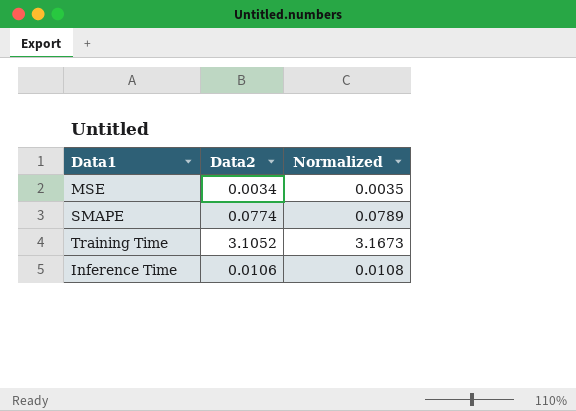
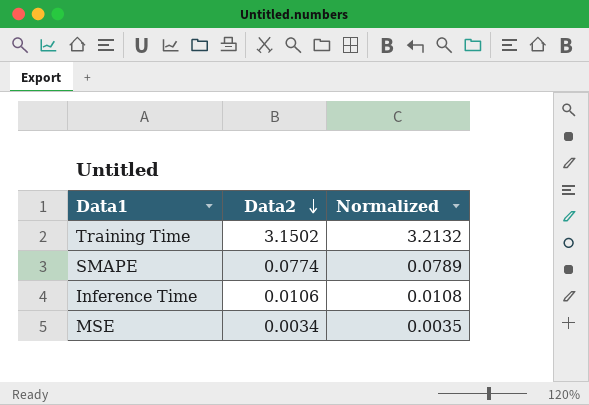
row order: none -> Data2 descending
Training Time | Data2: 3.1052 -> 3.1502
Training Time | Normalized: 3.1673 -> 3.2132

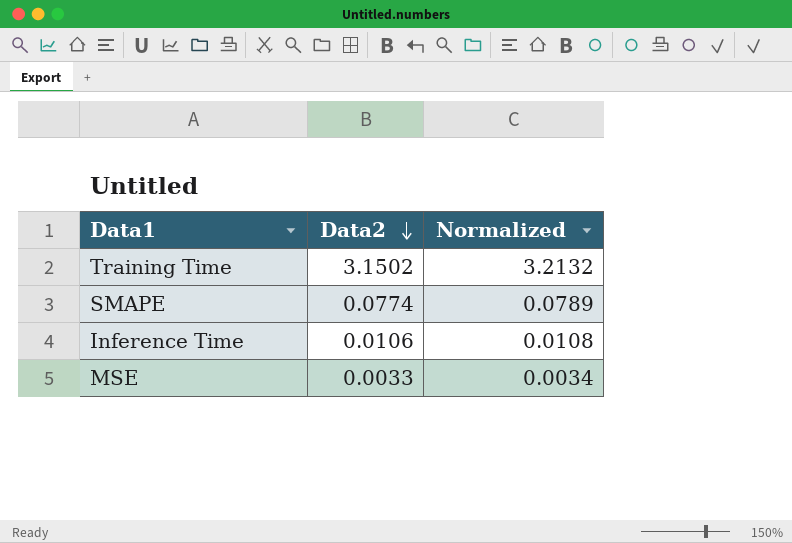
MSE | Data2: 0.0034 -> 0.0033
MSE | Normalized: 0.0035 -> 0.0034

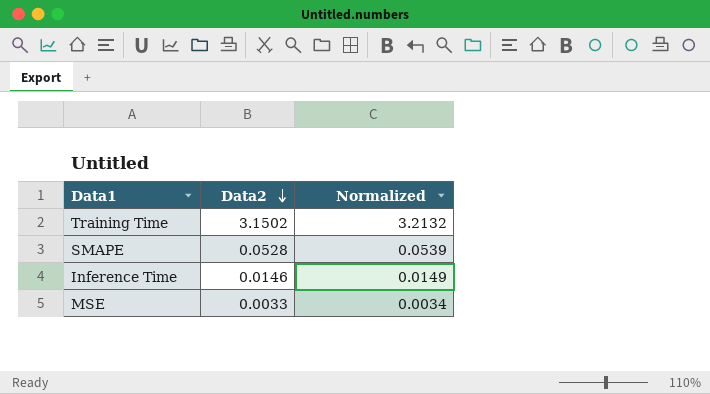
SMAPE | Data2: 0.0774 -> 0.0528
SMAPE | Normalized: 0.0789 -> 0.0539
Inference Time | Data2: 0.0106 -> 0.0146
Inference Time | Normalized: 0.0108 -> 0.0149

